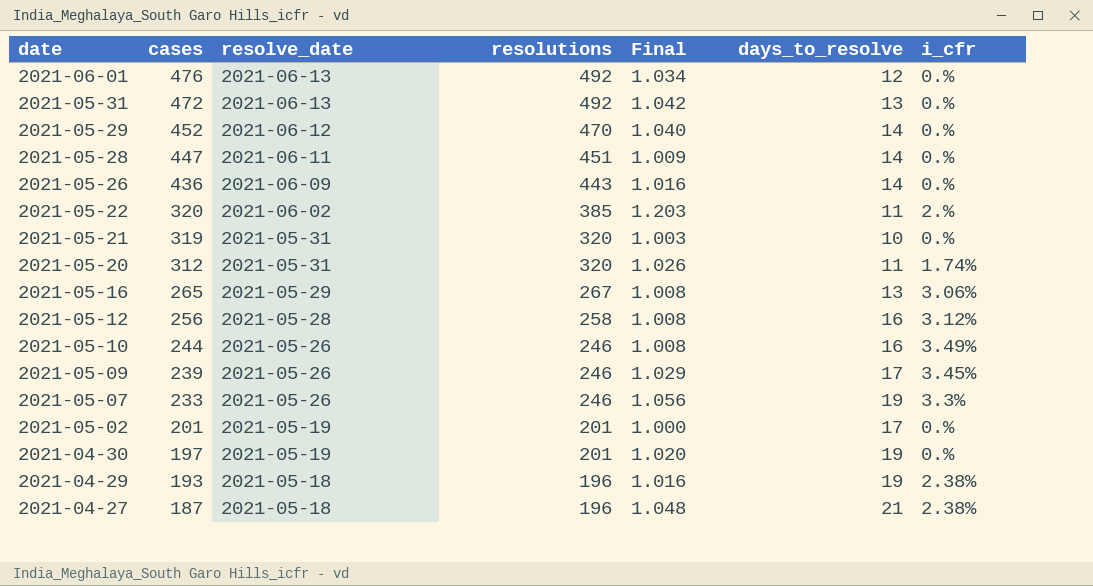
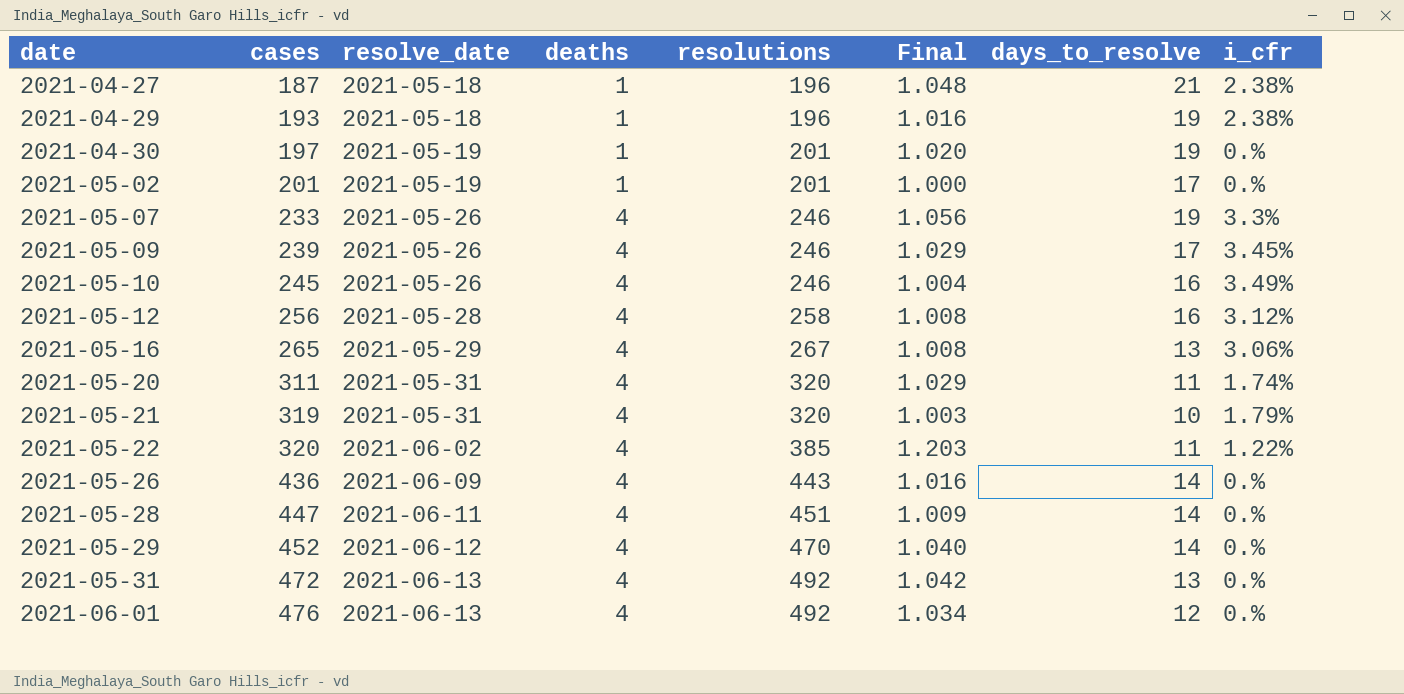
row order: date descending -> date ascending
column deaths | position: none -> 4
2021-05-10 | cases: 244 -> 245
2021-05-10 | Final: 1.008 -> 1.004
2021-05-20 | cases: 312 -> 311
2021-05-20 | Final: 1.026 -> 1.029
2021-05-21 | i_cfr: 0.% -> 1.79%
2021-05-22 | i_cfr: 2.% -> 1.22%

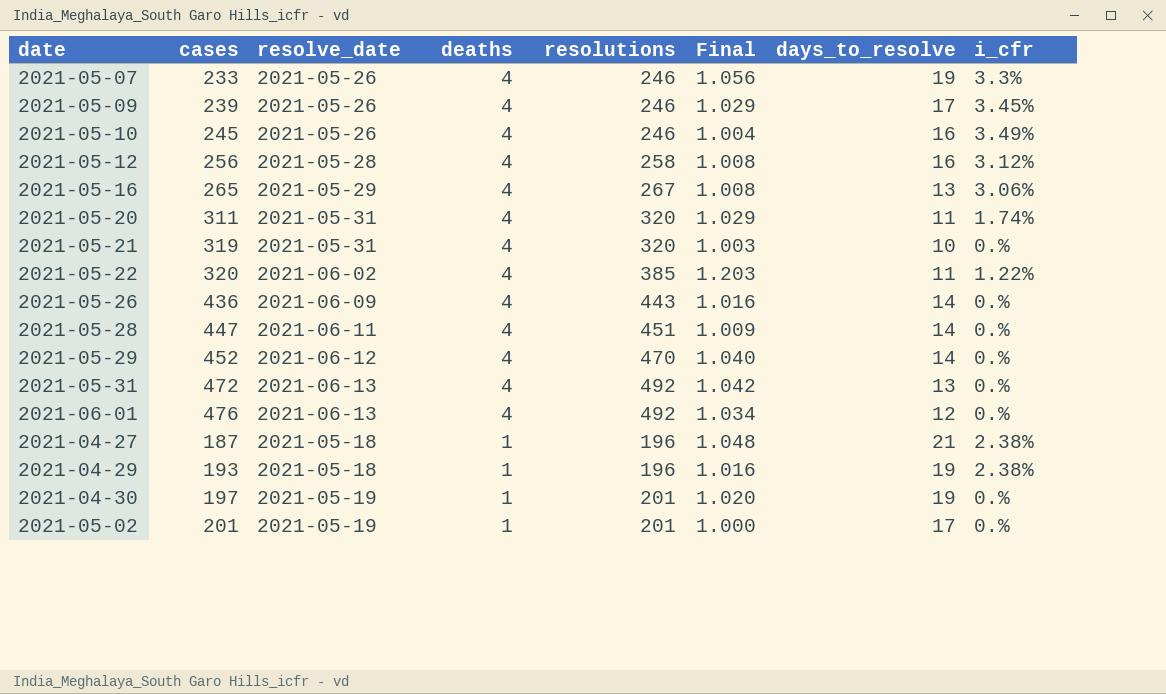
row order: date ascending -> deaths descending
2021-05-21 | i_cfr: 1.79% -> 0.%

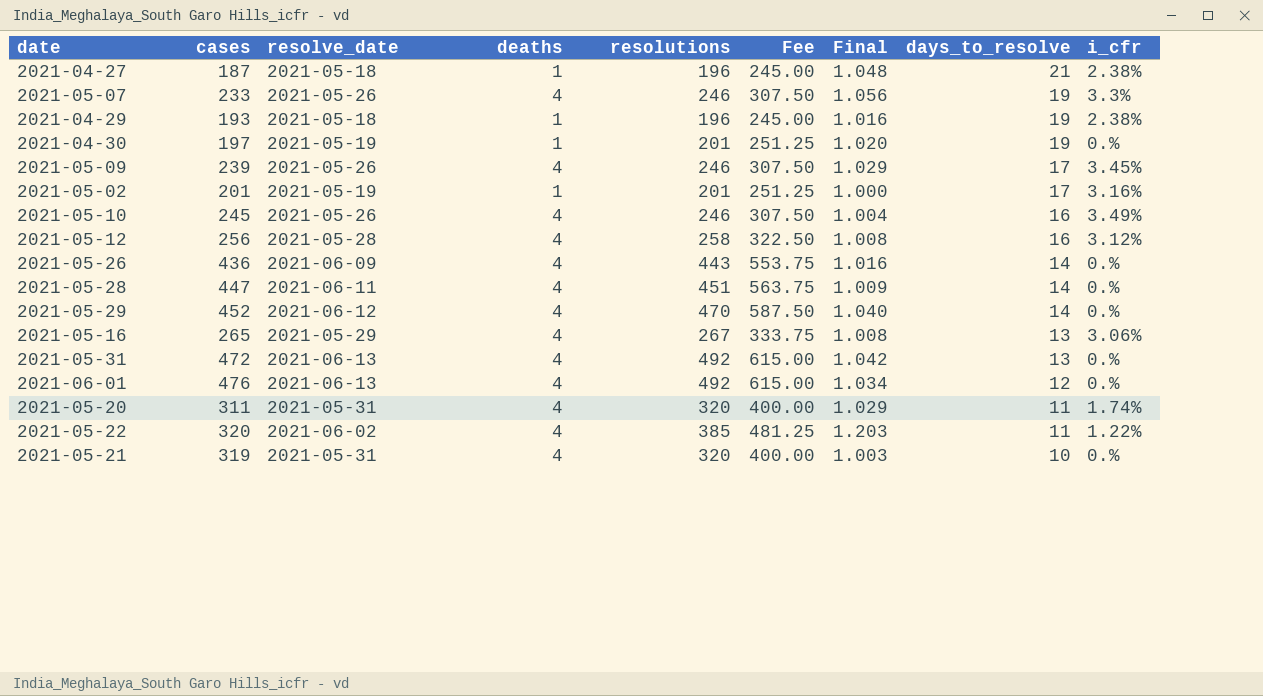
row order: deaths descending -> days_to_resolve descending
column Fee | formula: none -> [resolutions] * 1.25
2021-05-02 | i_cfr: 0.% -> 3.16%

